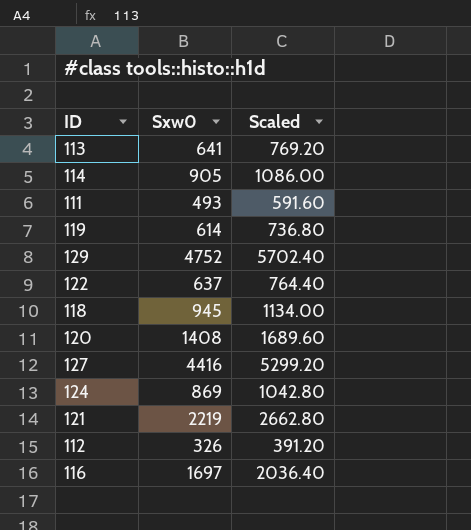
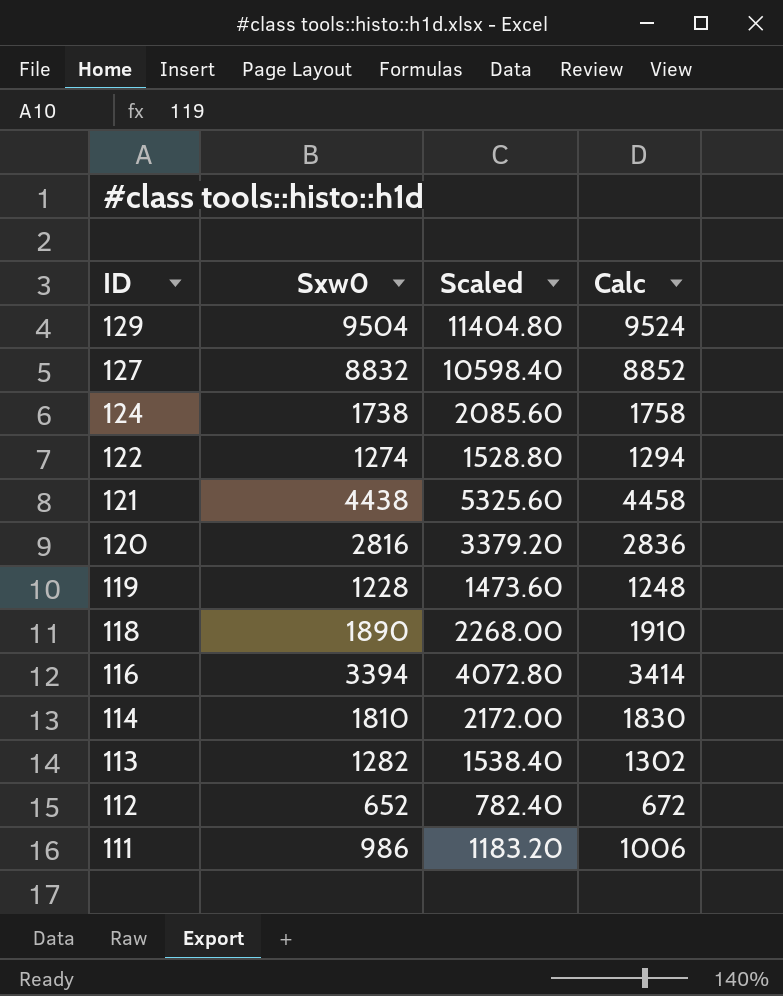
row order: none -> ID descending
column Calc | formula: none -> [Sxw0] + 20
129 | Sxw0: 4752 -> 9504
129 | Scaled: 5702.40 -> 11404.80
127 | Sxw0: 4416 -> 8832
127 | Scaled: 5299.20 -> 10598.40
124 | Sxw0: 869 -> 1738
124 | Scaled: 1042.80 -> 2085.60
122 | Sxw0: 637 -> 1274
122 | Scaled: 764.40 -> 1528.80
121 | Sxw0: 2219 -> 4438
121 | Scaled: 2662.80 -> 5325.60
120 | Sxw0: 1408 -> 2816
120 | Scaled: 1689.60 -> 3379.20
119 | Sxw0: 614 -> 1228
119 | Scaled: 736.80 -> 1473.60
118 | Sxw0: 945 -> 1890
118 | Scaled: 1134.00 -> 2268.00
116 | Sxw0: 1697 -> 3394
116 | Scaled: 2036.40 -> 4072.80
114 | Sxw0: 905 -> 1810
114 | Scaled: 1086.00 -> 2172.00
113 | Sxw0: 641 -> 1282
113 | Scaled: 769.20 -> 1538.40
112 | Sxw0: 326 -> 652
112 | Scaled: 391.20 -> 782.40
111 | Sxw0: 493 -> 986
111 | Scaled: 591.60 -> 1183.20

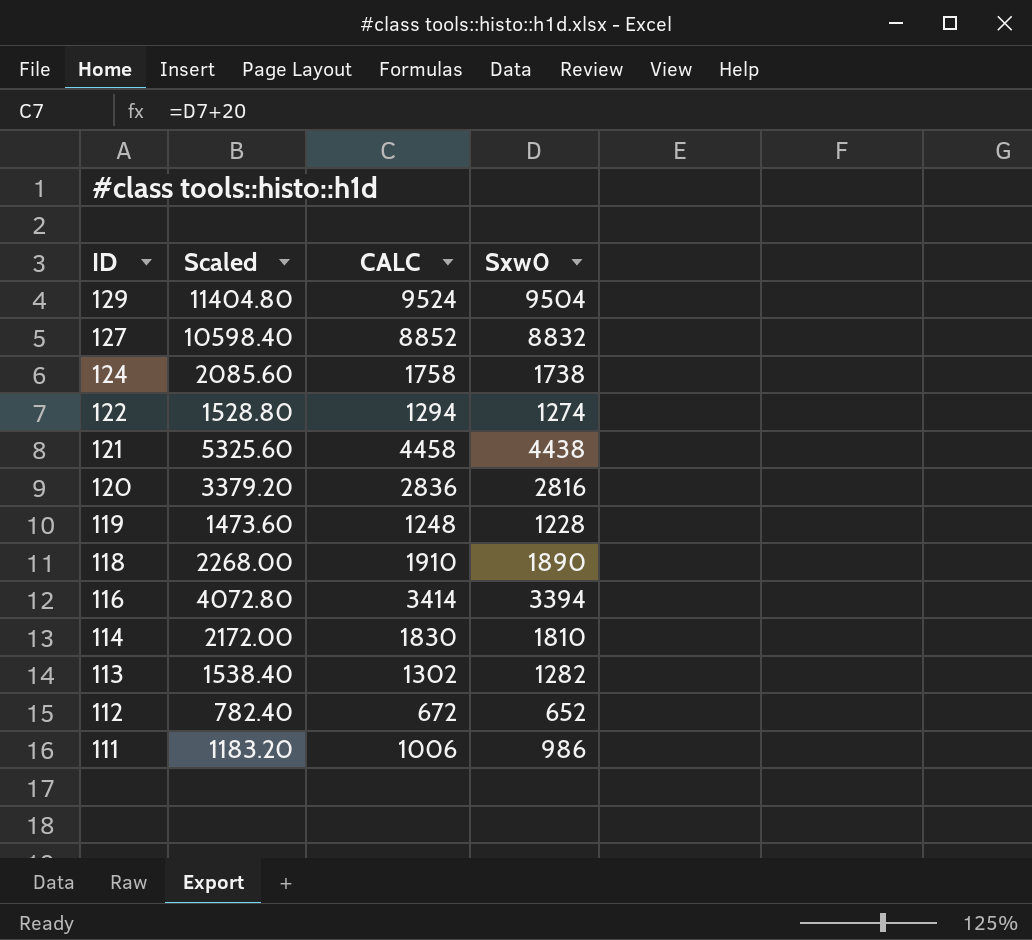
column name: Calc -> CALC
column Sxw0 | position: 2 -> 4

